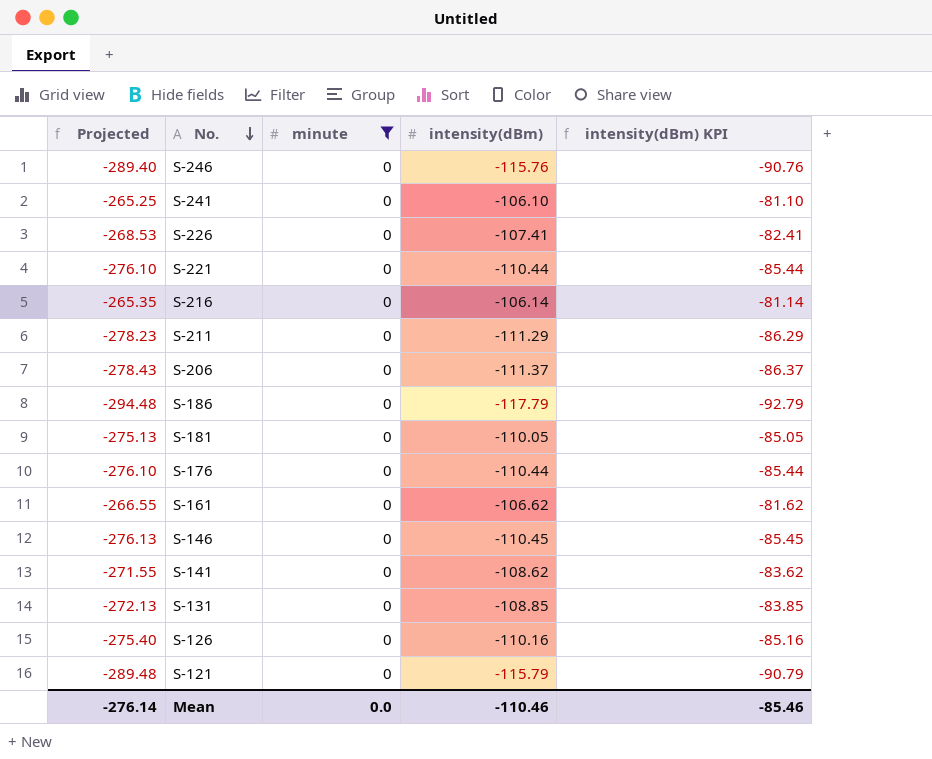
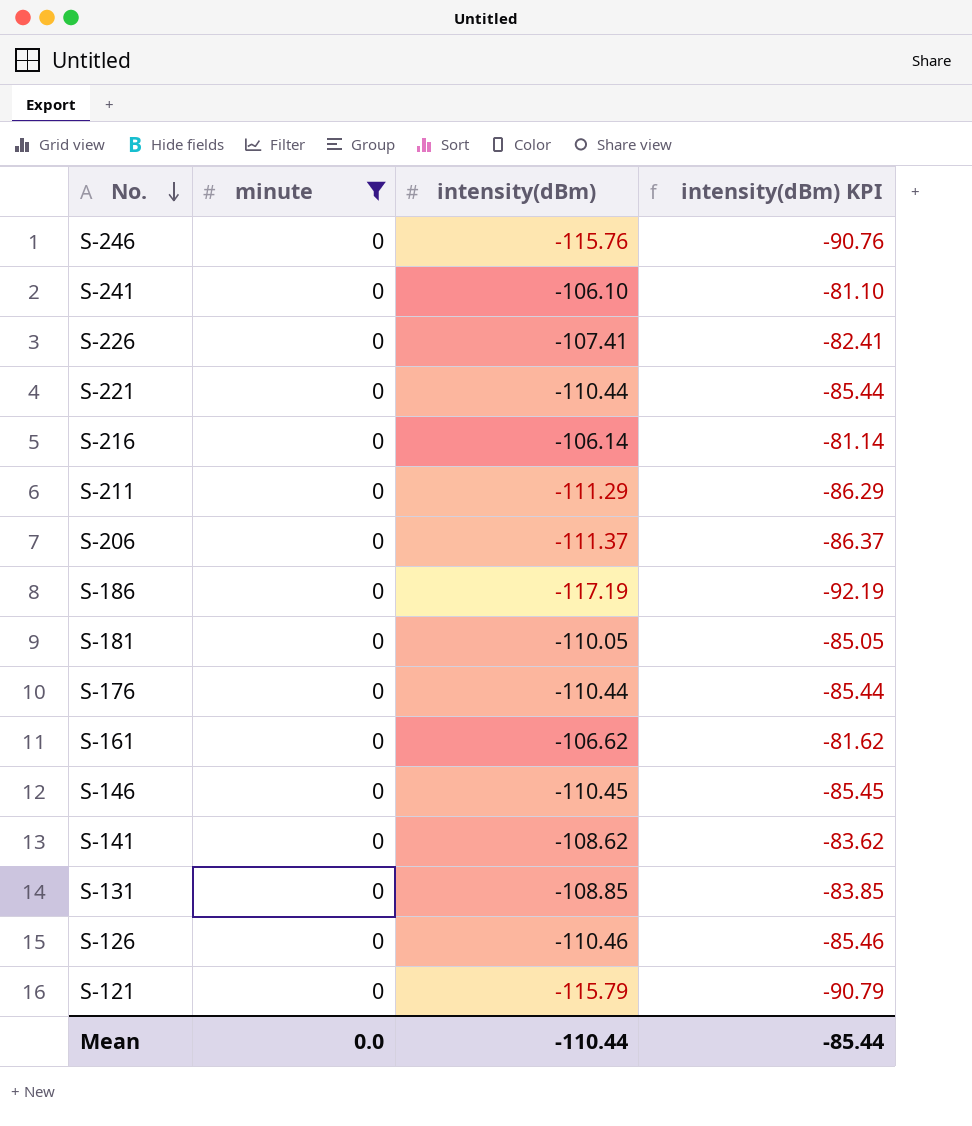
column Projected | formula: [intensity(dBm)] * 2.5 -> none
S-186 | intensity(dBm): -117.79 -> -117.19
S-186 | intensity(dBm) KPI: -92.79 -> -92.19
S-126 | intensity(dBm): -110.16 -> -110.46
S-126 | intensity(dBm) KPI: -85.16 -> -85.46
Mean | intensity(dBm): -110.46 -> -110.44
Mean | intensity(dBm) KPI: -85.46 -> -85.44

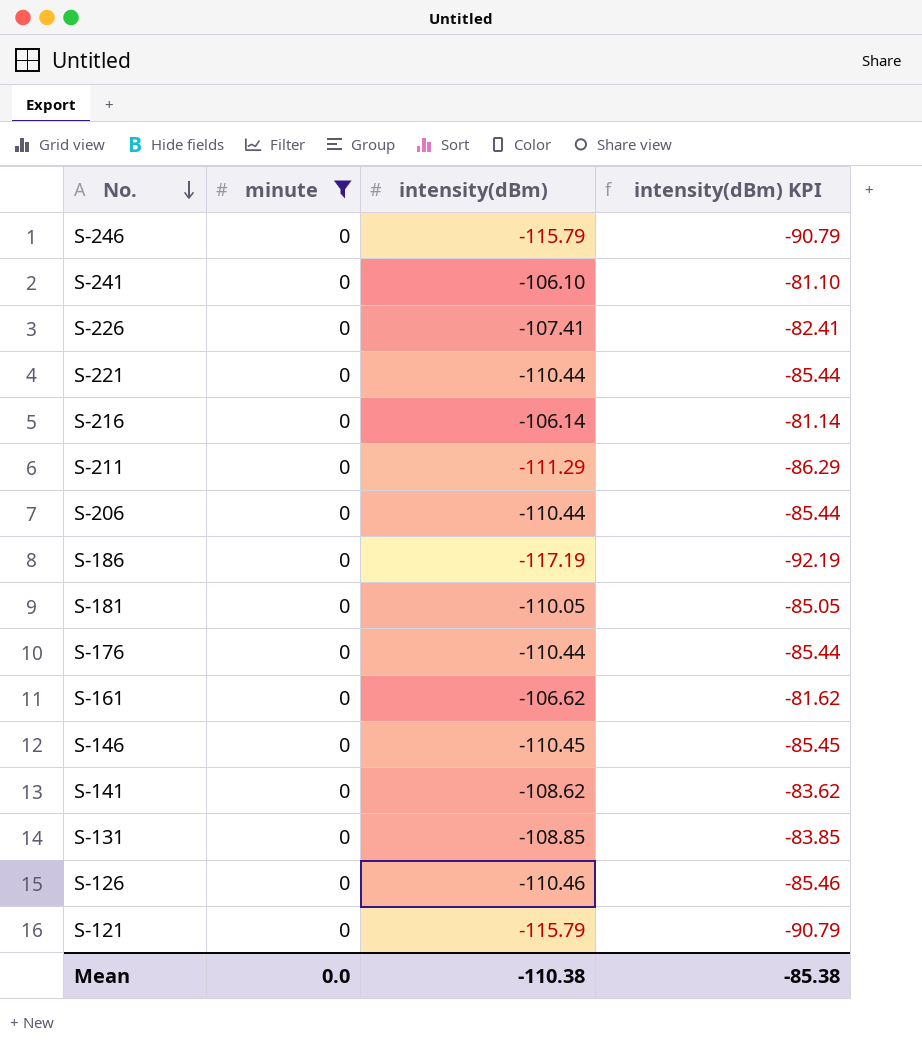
S-246 | intensity(dBm): -115.76 -> -115.79
S-246 | intensity(dBm) KPI: -90.76 -> -90.79
S-206 | intensity(dBm): -111.37 -> -110.44
S-206 | intensity(dBm) KPI: -86.37 -> -85.44
Mean | intensity(dBm): -110.44 -> -110.38
Mean | intensity(dBm) KPI: -85.44 -> -85.38

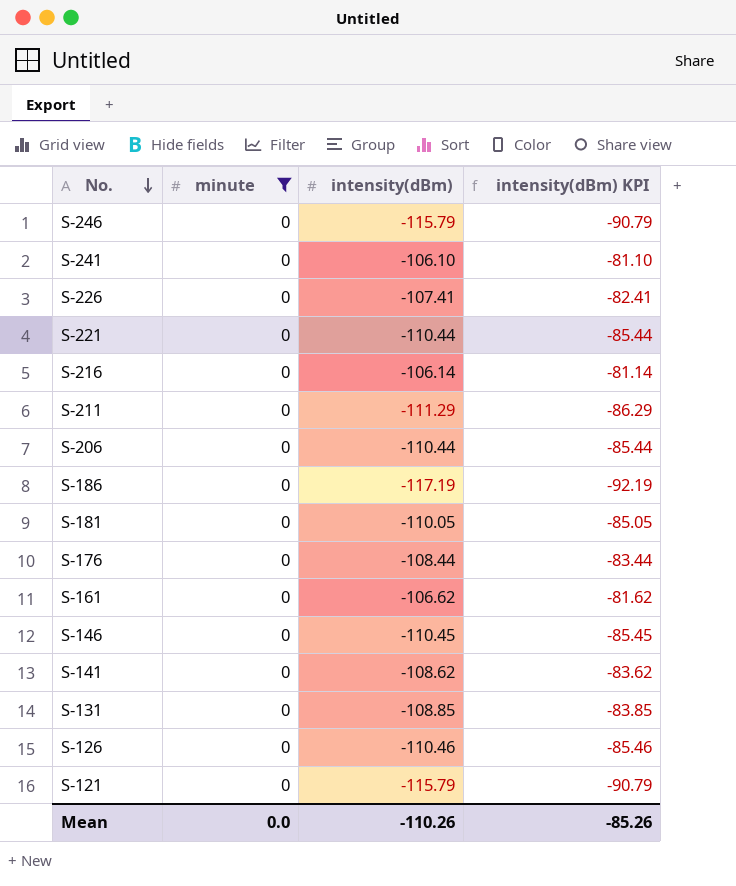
S-176 | intensity(dBm): -110.44 -> -108.44
S-176 | intensity(dBm) KPI: -85.44 -> -83.44
Mean | intensity(dBm): -110.38 -> -110.26
Mean | intensity(dBm) KPI: -85.38 -> -85.26

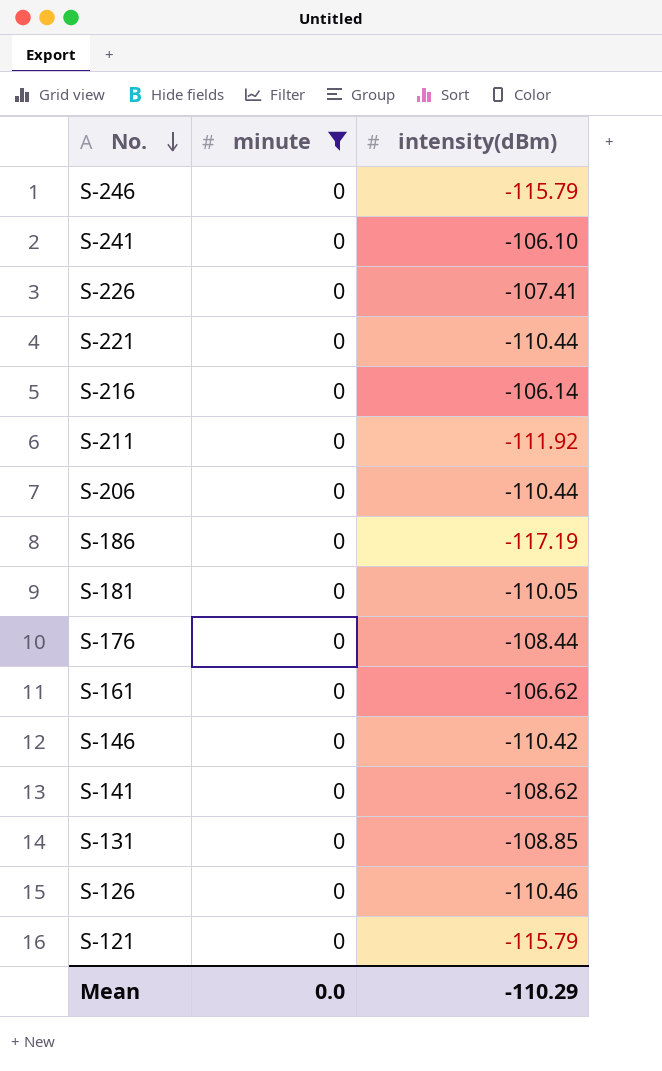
column intensity(dBm) KPI | formula: [intensity(dBm)] + 25 -> none
S-211 | intensity(dBm): -111.29 -> -111.92
S-146 | intensity(dBm): -110.45 -> -110.42
Mean | intensity(dBm): -110.26 -> -110.29

